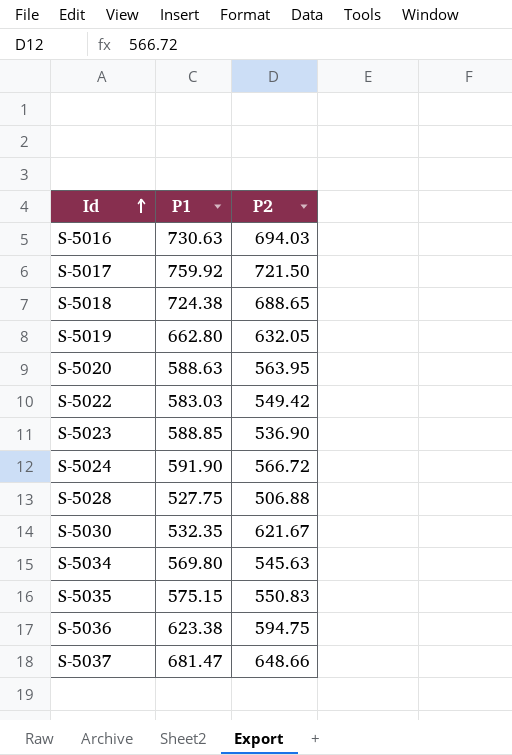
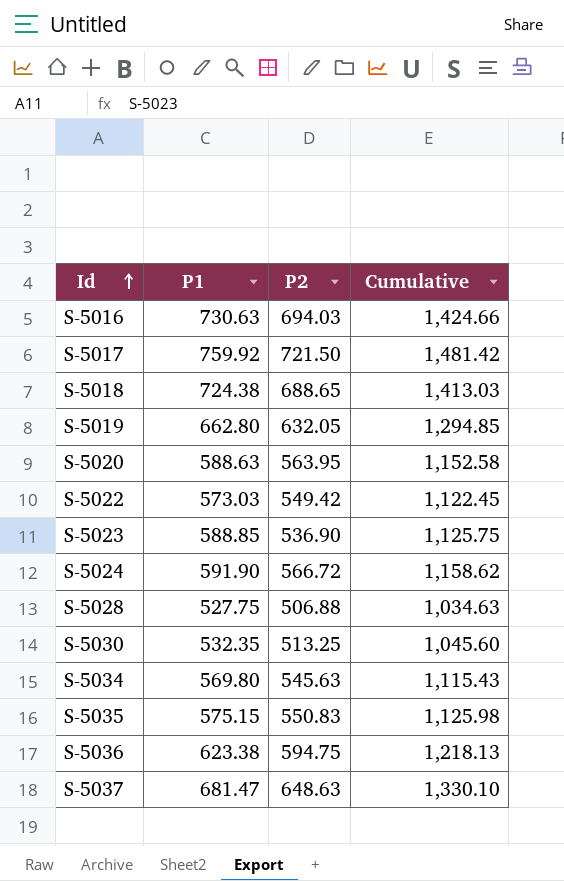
column Cumulative | formula: none -> [P1] + [P2]
S-5022 | P1: 583.03 -> 573.03
S-5030 | P2: 621.67 -> 513.25
S-5037 | P2: 648.66 -> 648.63

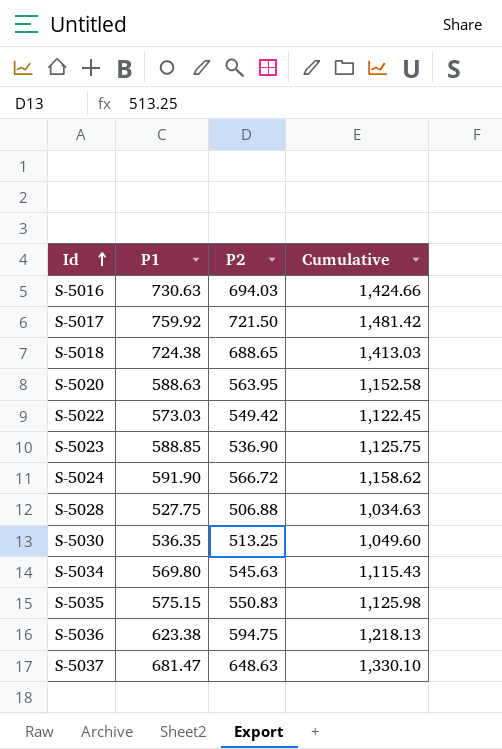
row S-5019: 662.80 | 632.05 | 1,294.85 -> none
S-5030 | P1: 532.35 -> 536.35
S-5030 | Cumulative: 1,045.60 -> 1,049.60

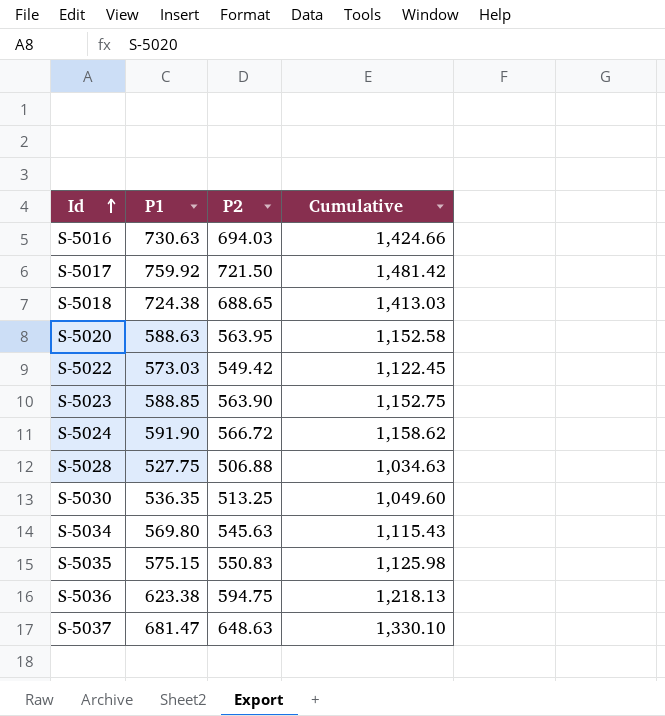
S-5023 | P2: 536.90 -> 563.90
S-5023 | Cumulative: 1,125.75 -> 1,152.75

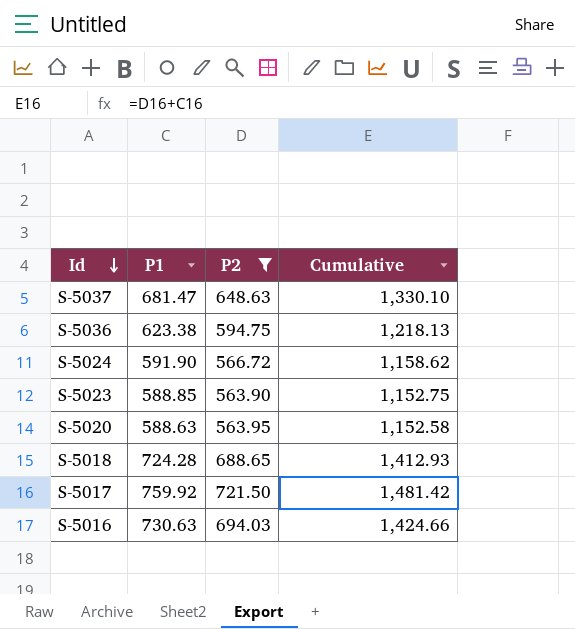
filter: none -> P2 >= 563.90
row order: Id ascending -> Id descending
S-5018 | P1: 724.38 -> 724.28
S-5018 | Cumulative: 1,413.03 -> 1,412.93

